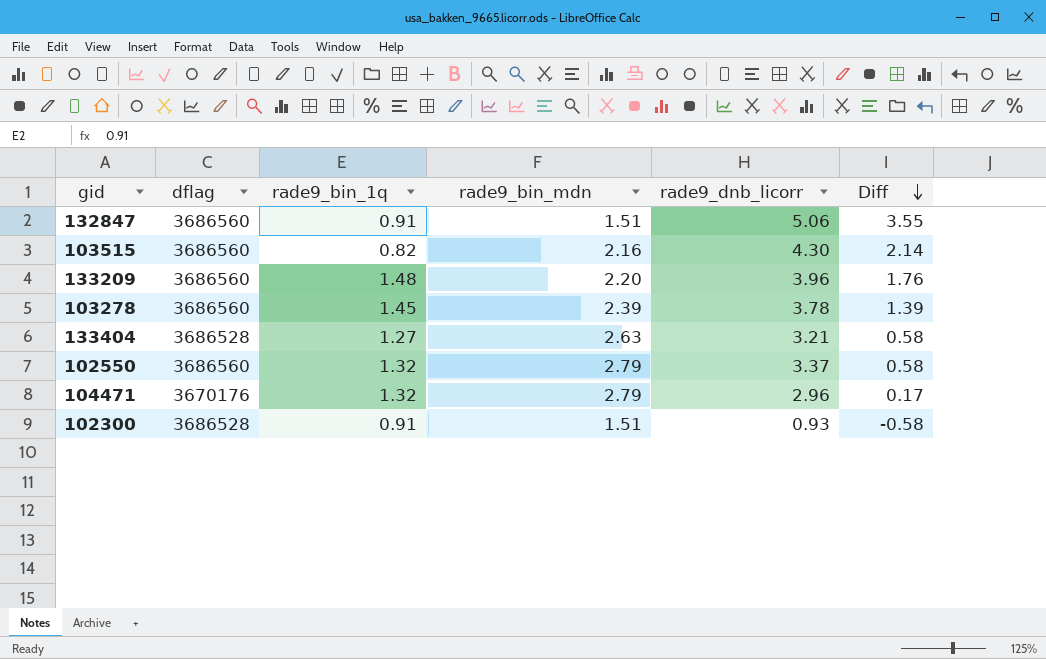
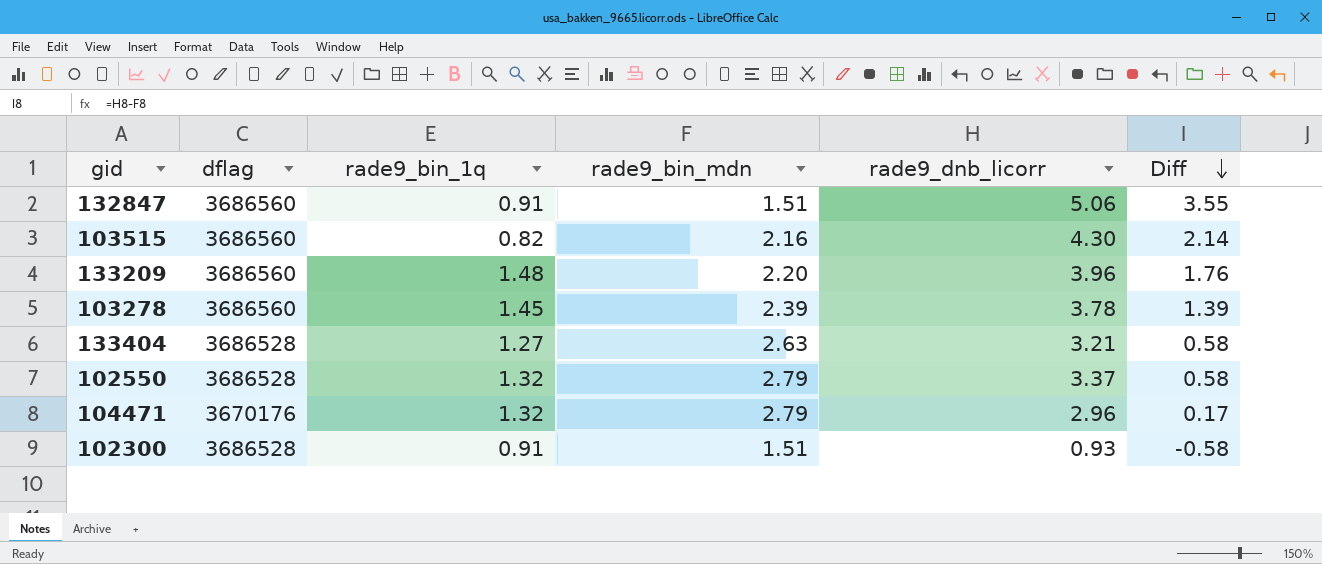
102550 | dflag: 3686560 -> 3686528

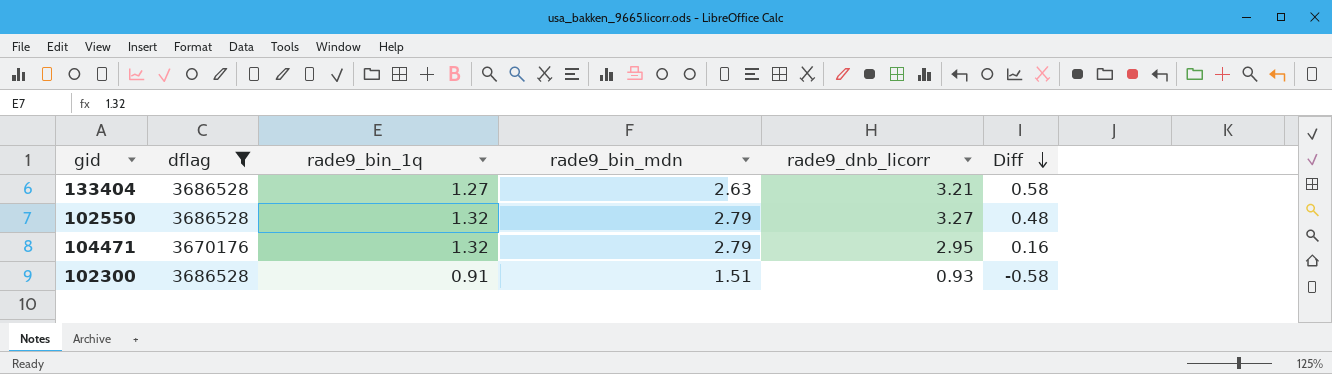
filter: none -> dflag != 3686560
102550 | rade9_dnb_licorr: 3.37 -> 3.27
102550 | Diff: 0.58 -> 0.48
104471 | rade9_dnb_licorr: 2.96 -> 2.95
104471 | Diff: 0.17 -> 0.16

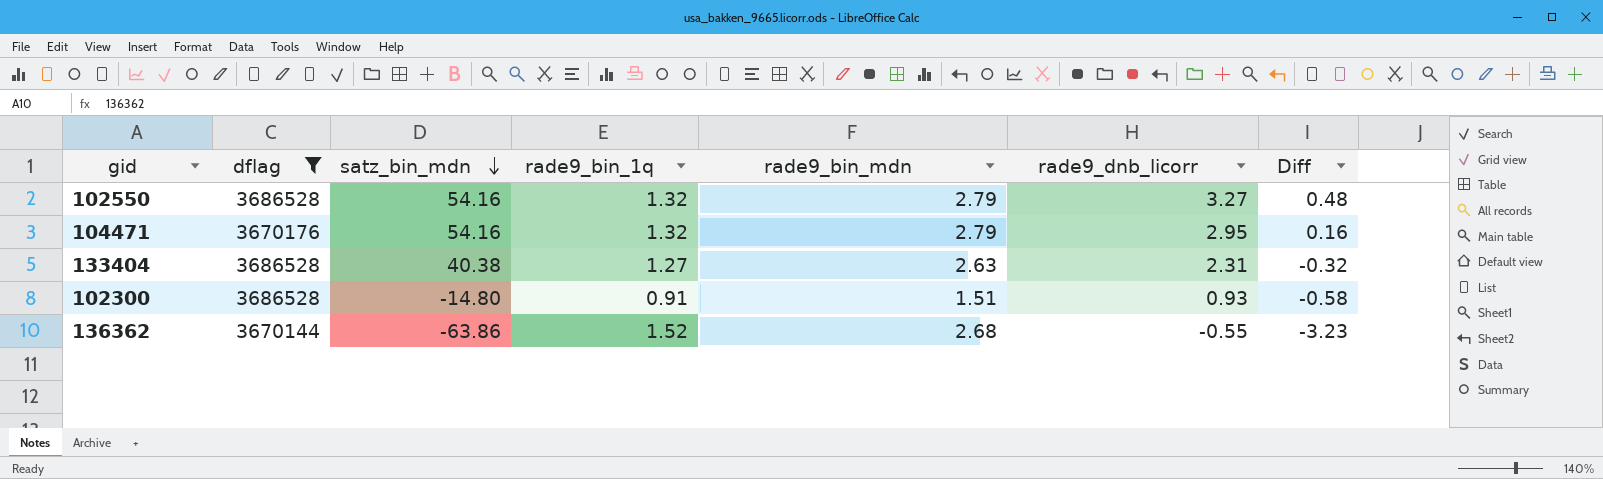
row order: Diff descending -> satz_bin_mdn descending
column satz_bin_mdn | position: none -> 3
133404 | rade9_dnb_licorr: 3.21 -> 2.31
133404 | Diff: 0.58 -> -0.32
row 136362: none -> 3670144 | -63.86 | 1.52 | 2.68 | -0.55 | -3.23

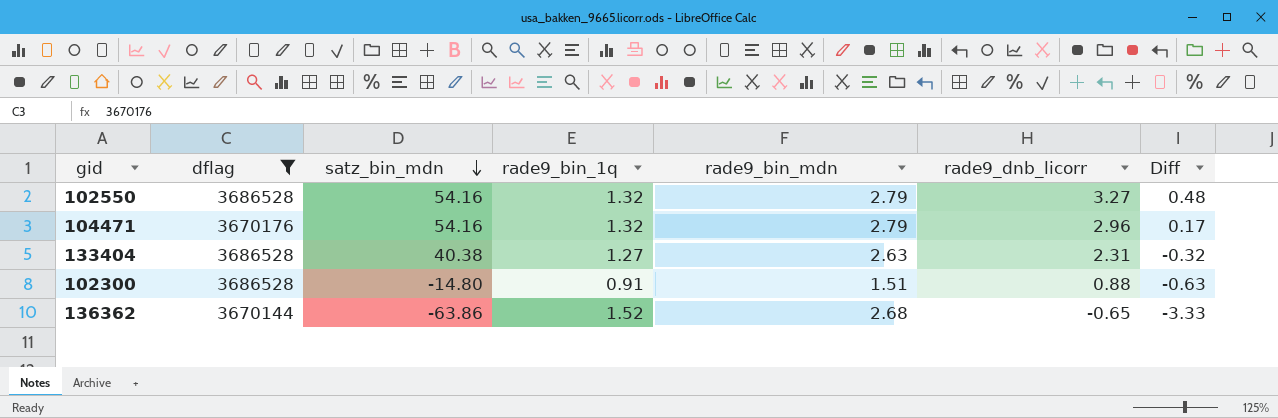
104471 | rade9_dnb_licorr: 2.95 -> 2.96
104471 | Diff: 0.16 -> 0.17
102300 | rade9_dnb_licorr: 0.93 -> 0.88
102300 | Diff: -0.58 -> -0.63
136362 | rade9_dnb_licorr: -0.55 -> -0.65
136362 | Diff: -3.23 -> -3.33

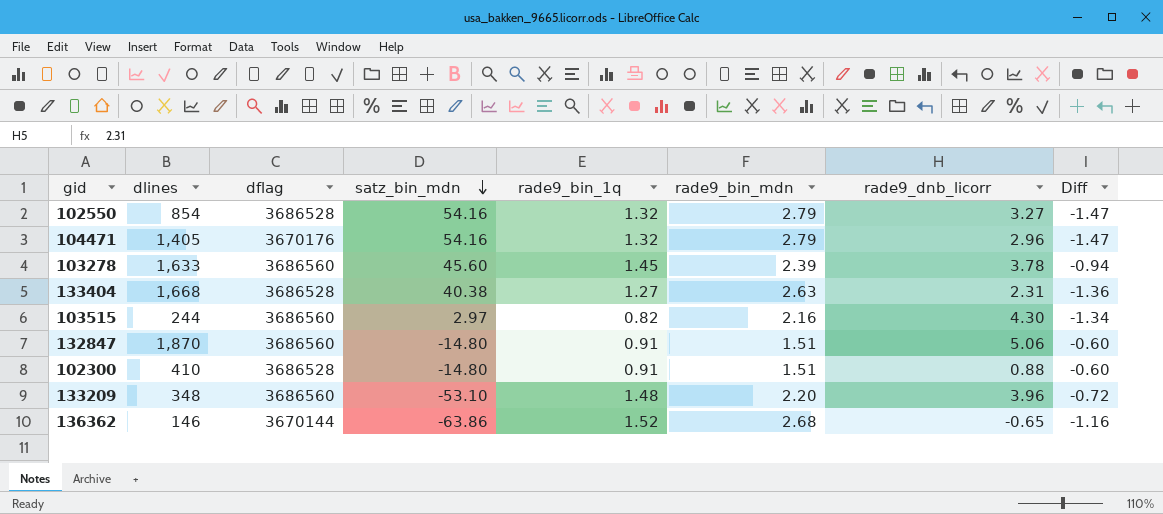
filter: dflag != 3686560 -> none
column dlines | position: none -> 2
column Diff | formula: [rade9_dnb_licorr] - [rade9_bin_mdn] -> [rade9_bin_1q] - [rade9_bin_mdn]

